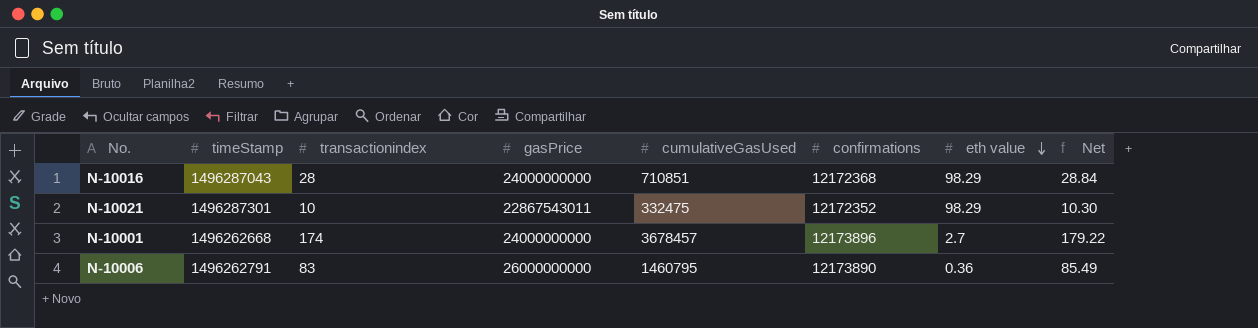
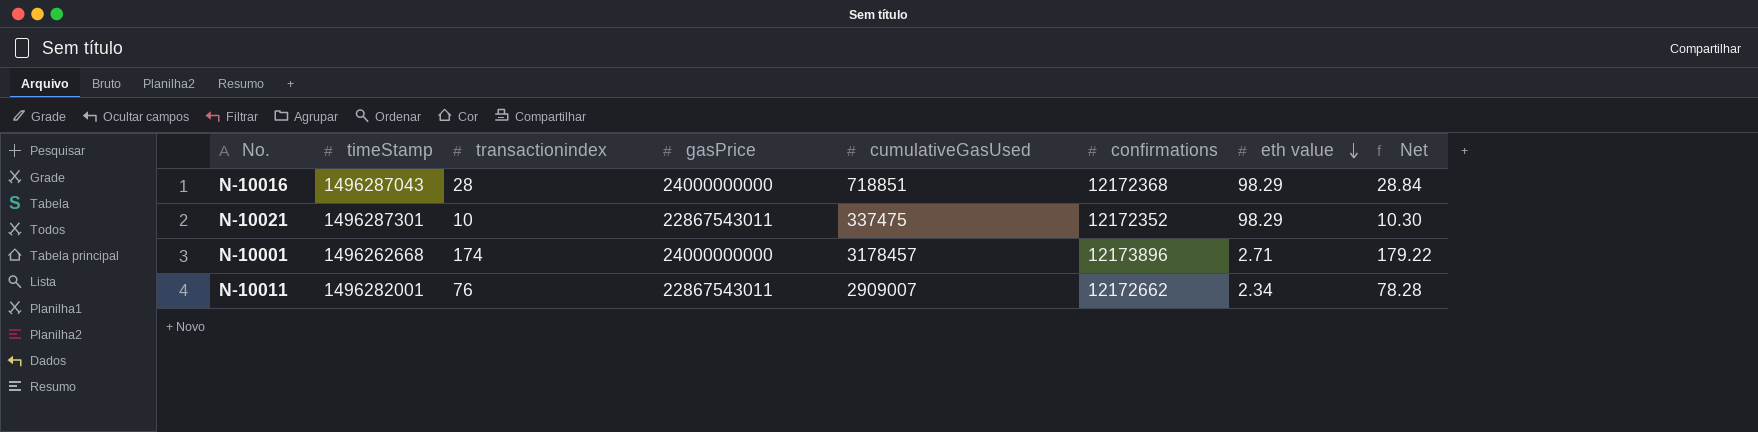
row N-10006: 1496262791 | 83 | 26000000000 | 1460795 | 12173890 | 0.36 | 85.49 -> none
N-10016 | cumulativeGasUsed: 710851 -> 718851
N-10021 | cumulativeGasUsed: 332475 -> 337475
N-10001 | cumulativeGasUsed: 3678457 -> 3178457
N-10001 | eth value: 2.7 -> 2.71
row N-10011: none -> 1496282001 | 76 | 22867543011 | 2909007 | 12172662 | 2.34 | 78.28

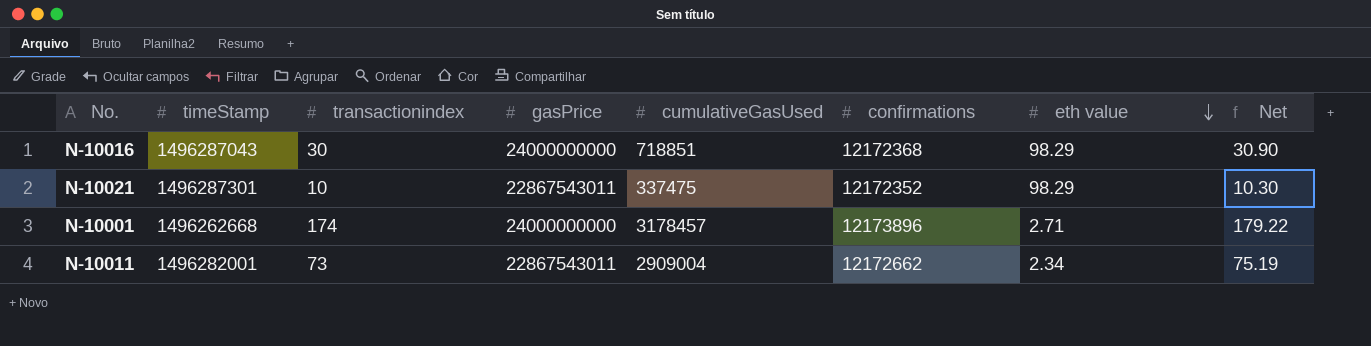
N-10016 | transactionindex: 28 -> 30
N-10016 | Net: 28.84 -> 30.90
N-10011 | transactionindex: 76 -> 73
N-10011 | cumulativeGasUsed: 2909007 -> 2909004
N-10011 | Net: 78.28 -> 75.19

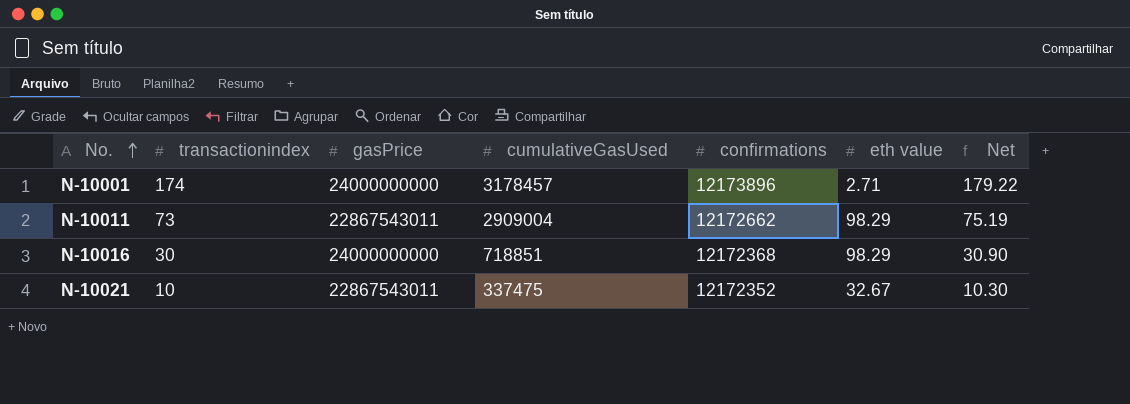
row order: eth value descending -> No. ascending
column timeStamp | position: 2 -> none
N-10011 | eth value: 2.34 -> 98.29
N-10021 | eth value: 98.29 -> 32.67

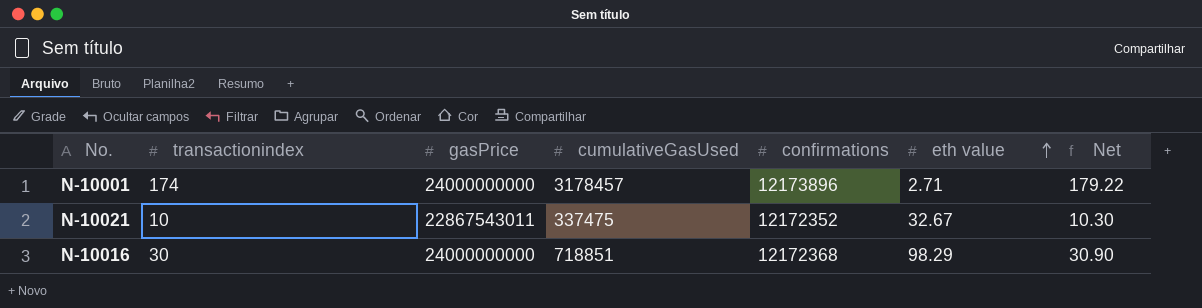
row order: No. ascending -> eth value ascending
row N-10011: 73 | 22867543011 | 2909004 | 12172662 | 98.29 | 75.19 -> none

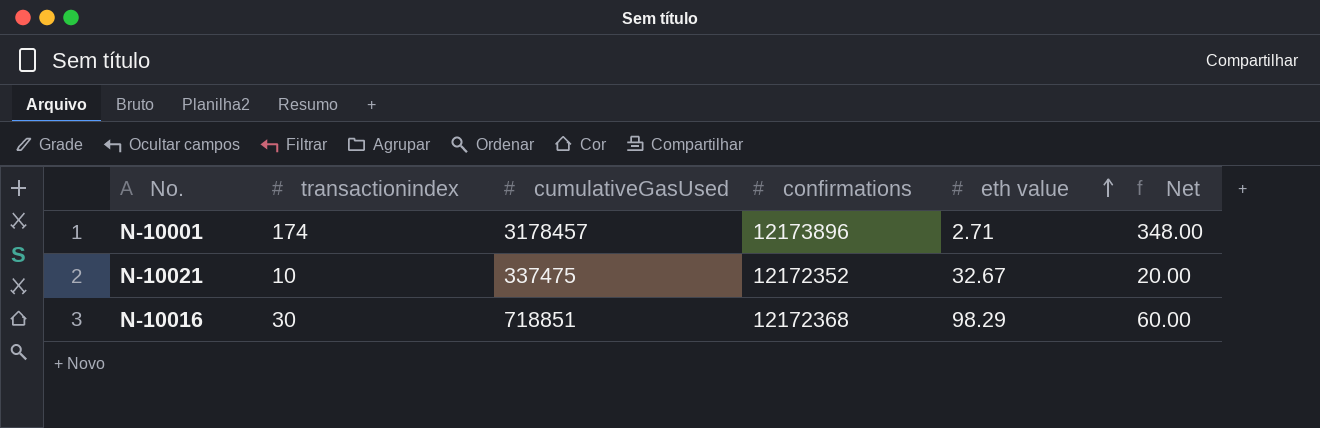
column gasPrice | position: 3 -> none
column Net | formula: [transactionindex] * 1.03 -> [transactionindex] * 2

